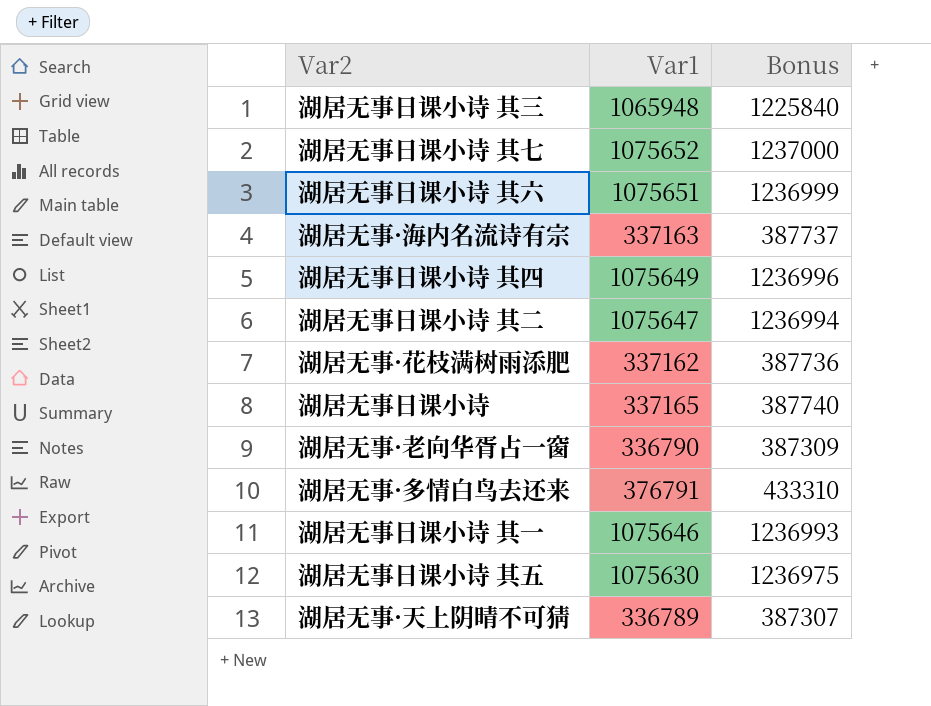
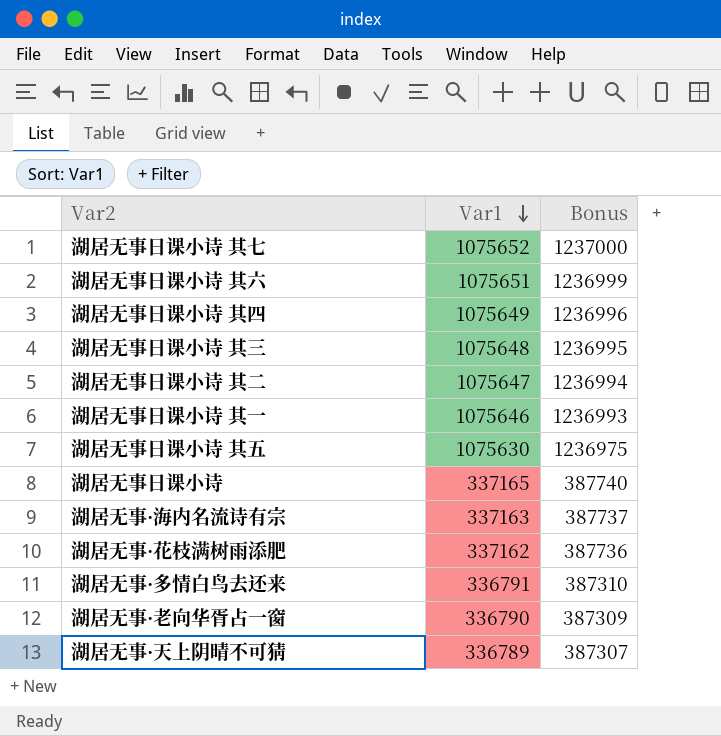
row order: none -> Var1 descending
湖居无事日课小诗 其三 | Var1: 1065948 -> 1075648
湖居无事日课小诗 其三 | Bonus: 1225840 -> 1236995
湖居无事·多情白鸟去还来 | Var1: 376791 -> 336791
湖居无事·多情白鸟去还来 | Bonus: 433310 -> 387310

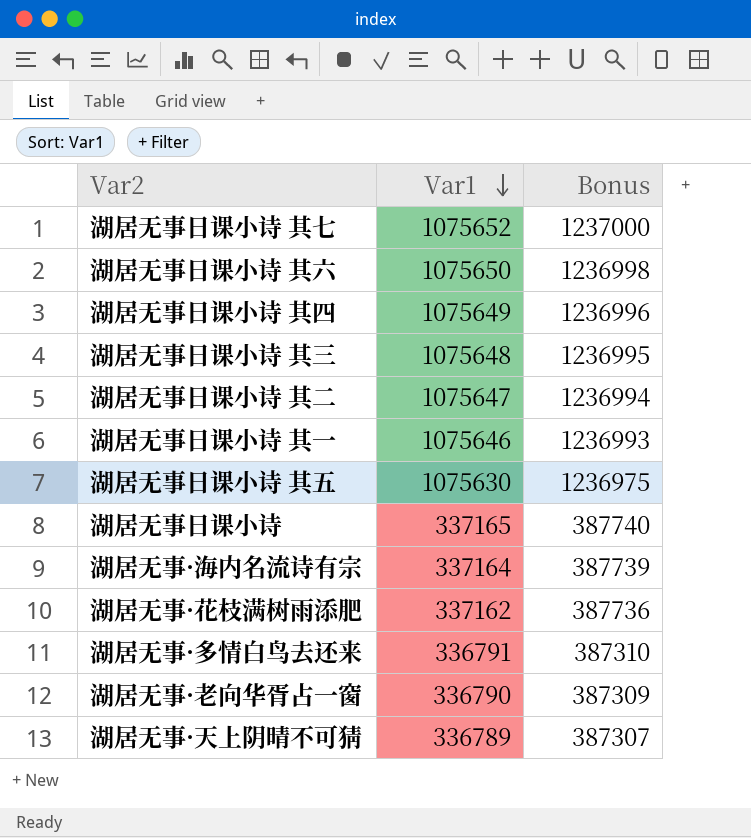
湖居无事日课小诗 其六 | Var1: 1075651 -> 1075650
湖居无事日课小诗 其六 | Bonus: 1236999 -> 1236998
湖居无事·海内名流诗有宗 | Var1: 337163 -> 337164
湖居无事·海内名流诗有宗 | Bonus: 387737 -> 387739

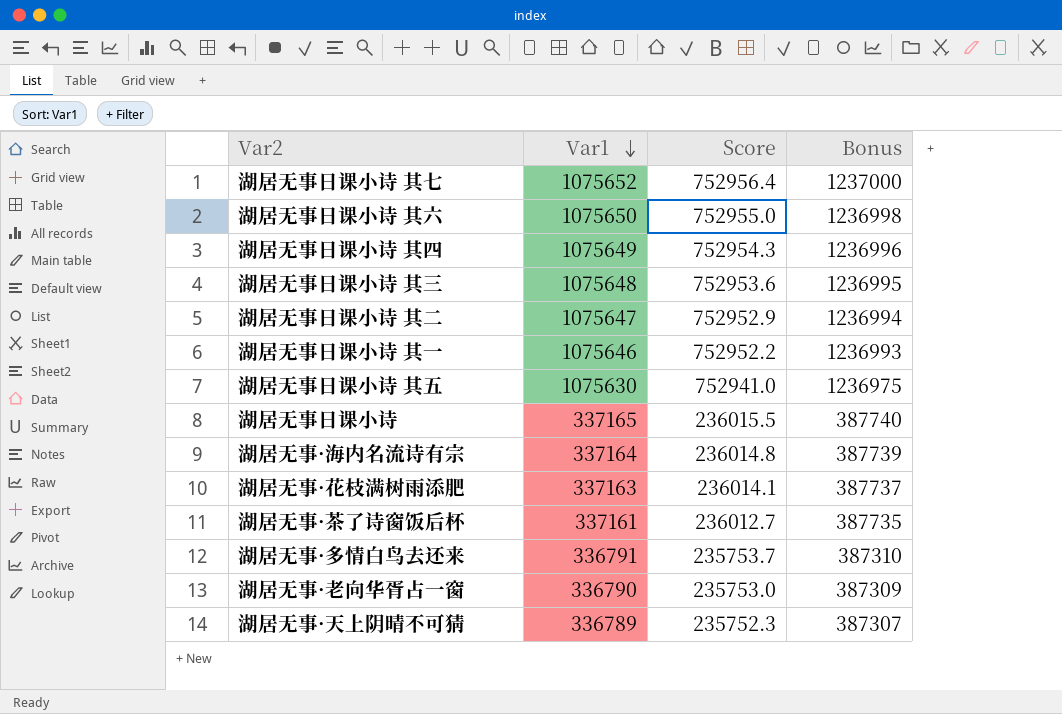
column Score | formula: none -> [Var1] * 0.7
湖居无事·花枝满树雨添肥 | Var1: 337162 -> 337163
湖居无事·花枝满树雨添肥 | Bonus: 387736 -> 387737
row 湖居无事·茶了诗窗饭后杯: none -> 337161 | 236012.7 | 387735

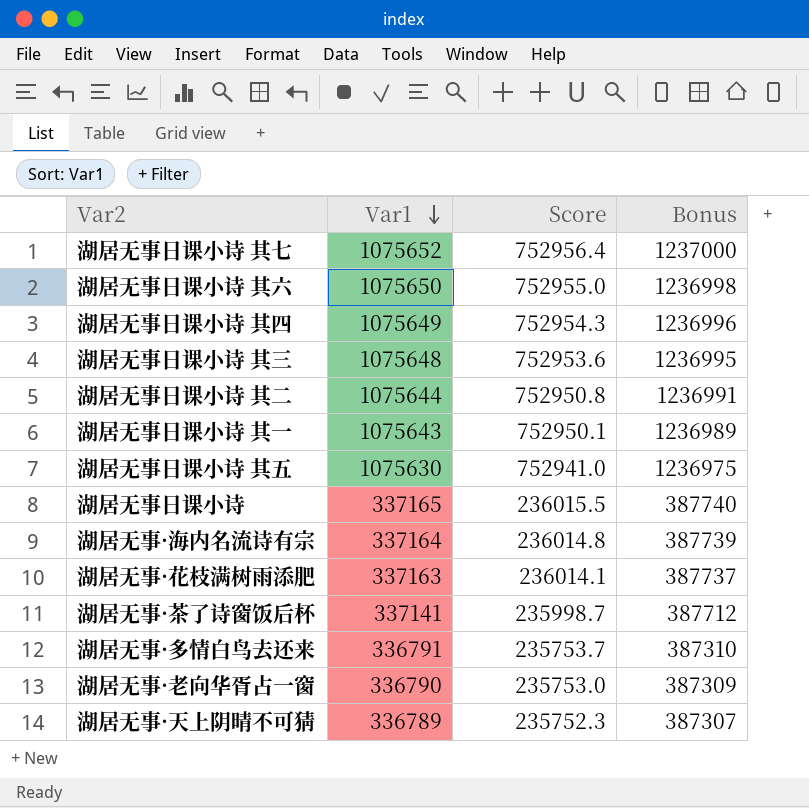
湖居无事日课小诗 其二 | Var1: 1075647 -> 1075644
湖居无事日课小诗 其二 | Score: 752952.9 -> 752950.8
湖居无事日课小诗 其二 | Bonus: 1236994 -> 1236991
湖居无事日课小诗 其一 | Var1: 1075646 -> 1075643
湖居无事日课小诗 其一 | Score: 752952.2 -> 752950.1
湖居无事日课小诗 其一 | Bonus: 1236993 -> 1236989
湖居无事·茶了诗窗饭后杯 | Var1: 337161 -> 337141
湖居无事·茶了诗窗饭后杯 | Score: 236012.7 -> 235998.7
湖居无事·茶了诗窗饭后杯 | Bonus: 387735 -> 387712

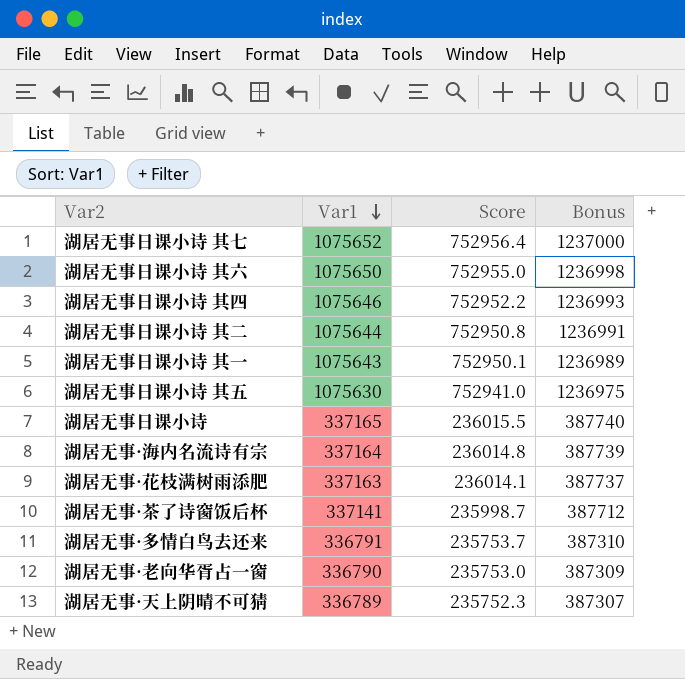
row 湖居无事日课小诗 其三: 1075648 | 752953.6 | 1236995 -> none
湖居无事日课小诗 其四 | Var1: 1075649 -> 1075646
湖居无事日课小诗 其四 | Score: 752954.3 -> 752952.2
湖居无事日课小诗 其四 | Bonus: 1236996 -> 1236993

